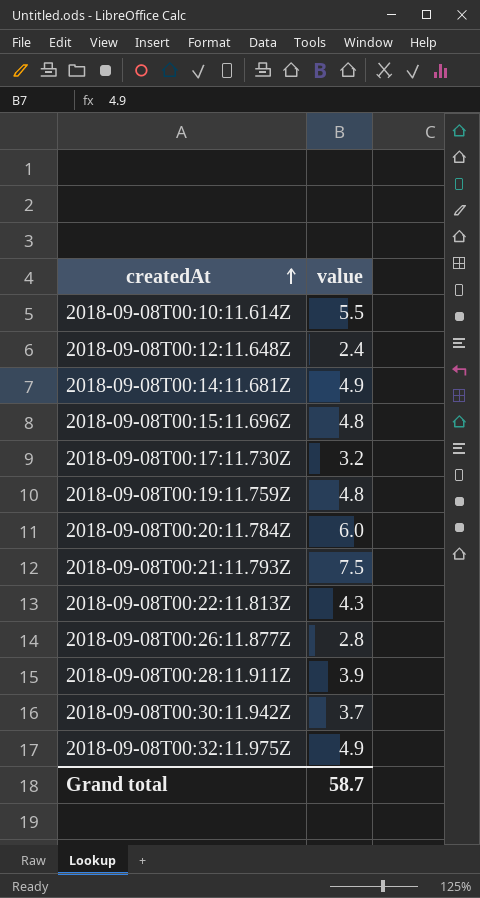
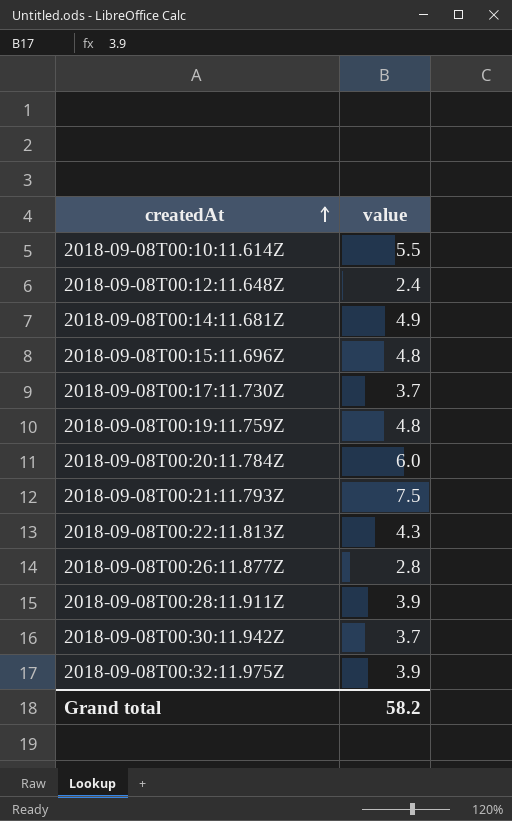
2018-09-08T00:17:11.730Z | value: 3.2 -> 3.7
2018-09-08T00:32:11.975Z | value: 4.9 -> 3.9
Grand total | value: 58.7 -> 58.2

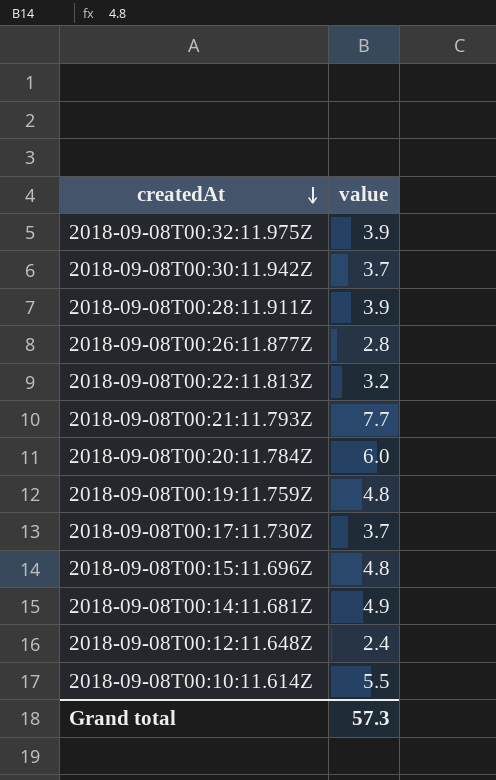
row order: createdAt ascending -> createdAt descending
2018-09-08T00:22:11.813Z | value: 4.3 -> 3.2
2018-09-08T00:21:11.793Z | value: 7.5 -> 7.7
Grand total | value: 58.2 -> 57.3

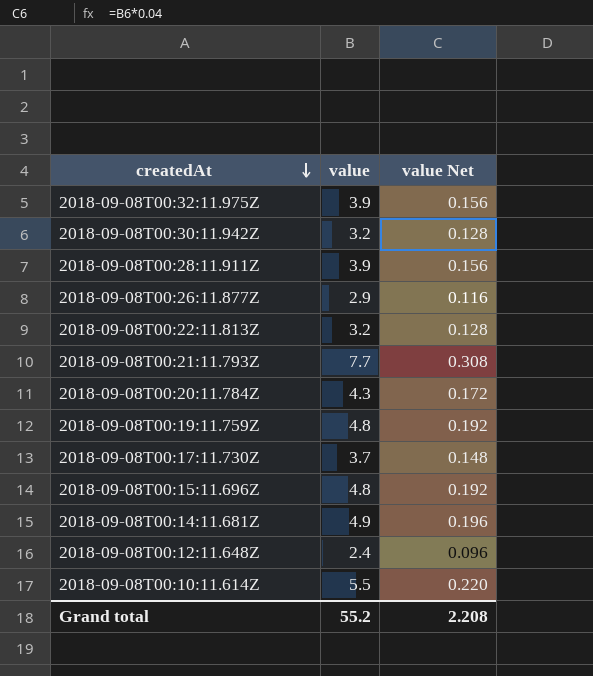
column value Net | formula: none -> [value] * 0.04
2018-09-08T00:30:11.942Z | value: 3.7 -> 3.2
2018-09-08T00:26:11.877Z | value: 2.8 -> 2.9
2018-09-08T00:20:11.784Z | value: 6.0 -> 4.3
Grand total | value: 57.3 -> 55.2

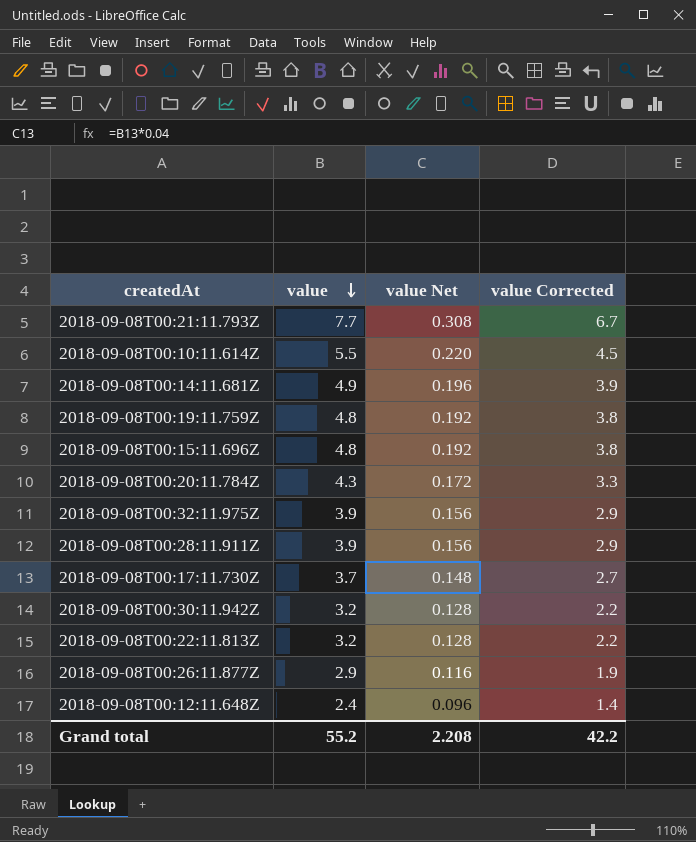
row order: createdAt descending -> value descending
column value Corrected | formula: none -> [value] - 1

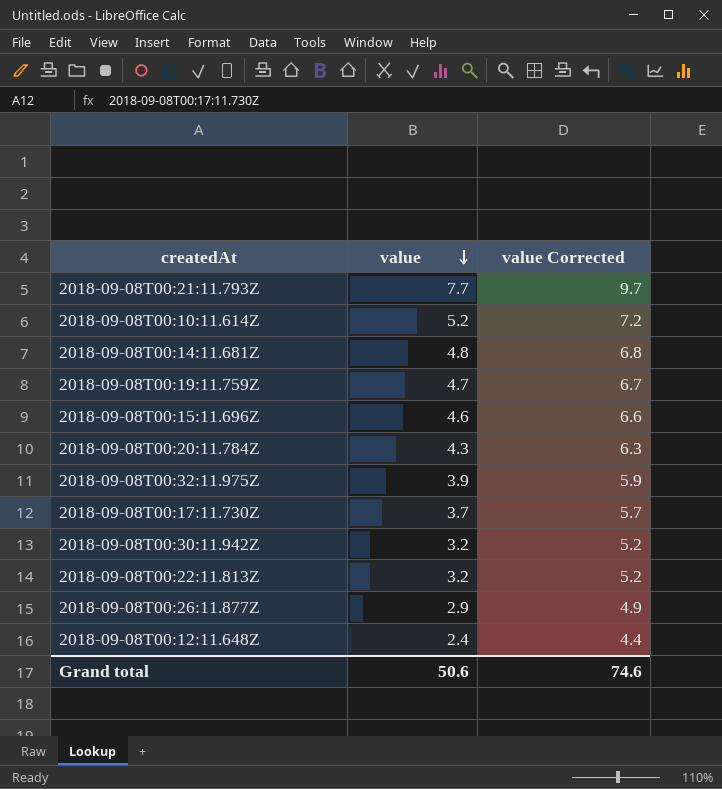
column value Net | formula: [value] * 0.04 -> none
column value Corrected | formula: [value] - 1 -> [value] + 2
row 2018-09-08T00:28:11.911Z: 3.9 | 0.156 | 2.9 -> none
2018-09-08T00:10:11.614Z | value: 5.5 -> 5.2
2018-09-08T00:14:11.681Z | value: 4.9 -> 4.8
2018-09-08T00:19:11.759Z | value: 4.8 -> 4.7
2018-09-08T00:15:11.696Z | value: 4.8 -> 4.6
Grand total | value: 55.2 -> 50.6
Grand total | value Corrected: 42.2 -> 74.6

